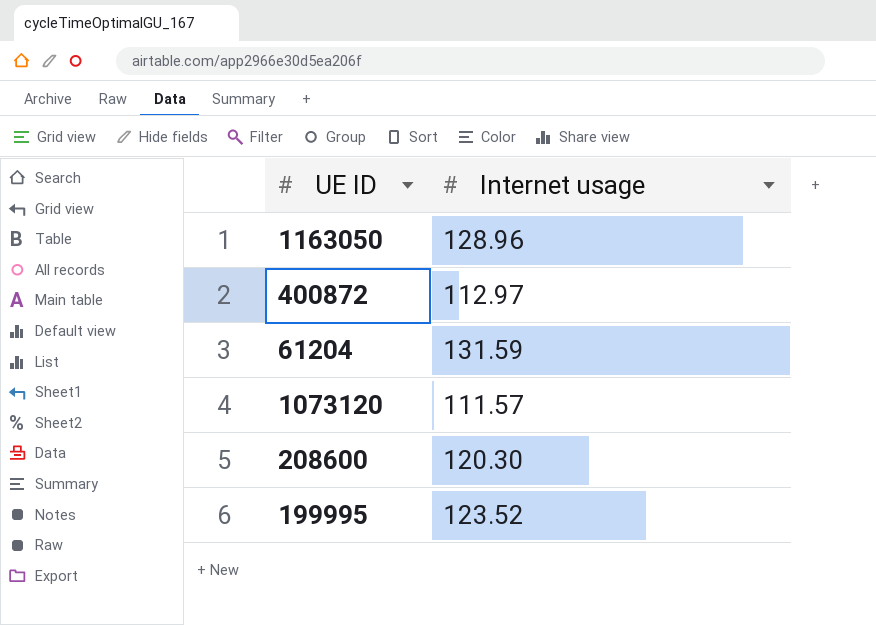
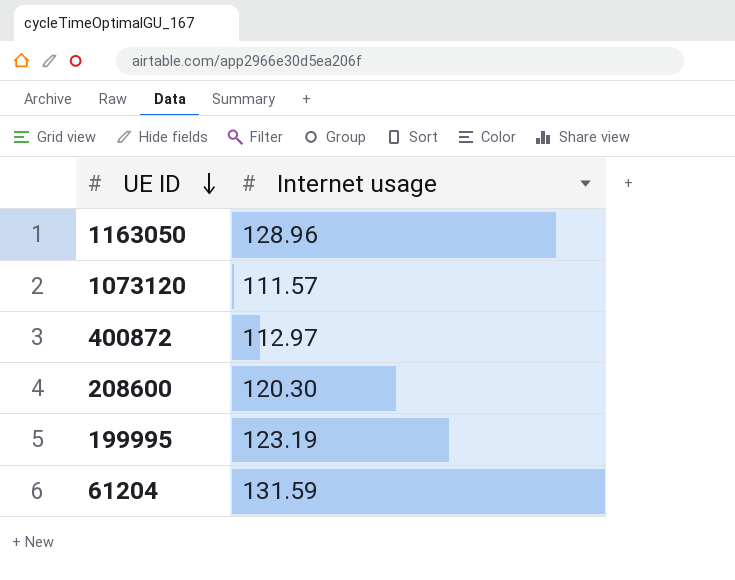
row order: none -> UE ID descending
199995 | Internet usage: 123.52 -> 123.19

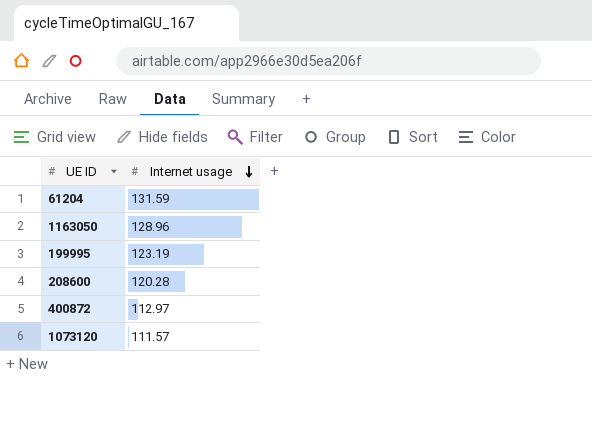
row order: UE ID descending -> Internet usage descending
208600 | Internet usage: 120.30 -> 120.28

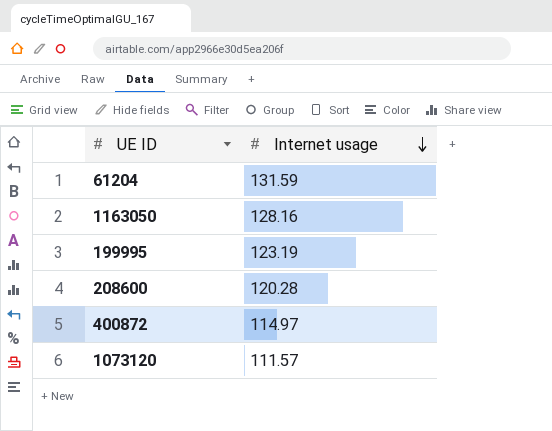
1163050 | Internet usage: 128.96 -> 128.16
400872 | Internet usage: 112.97 -> 114.97

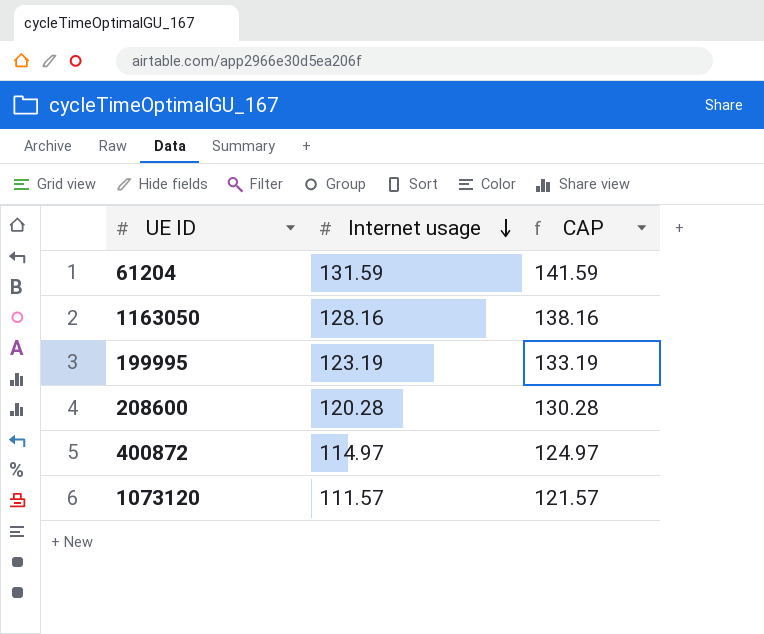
column CAP | formula: none -> [Internet usage] + 10

